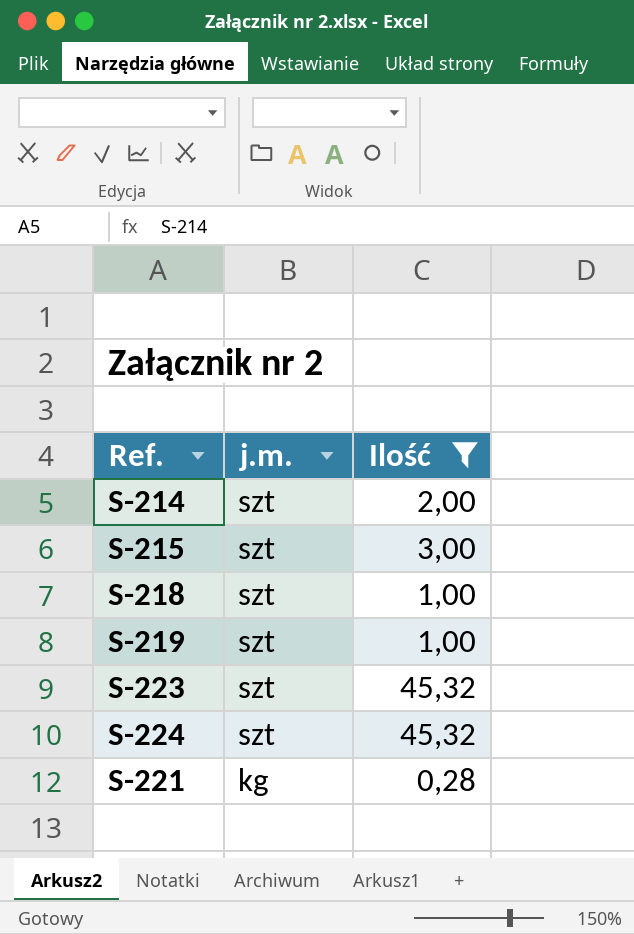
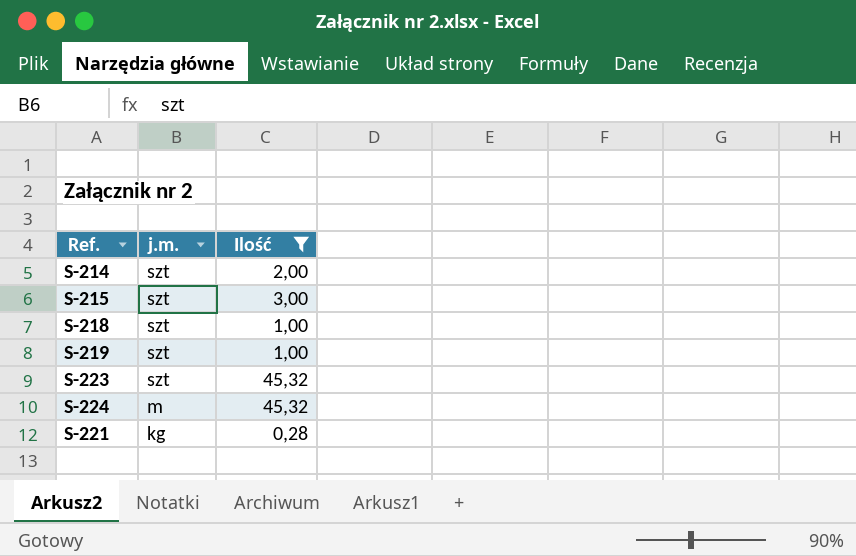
S-224 | j.m.: szt -> m

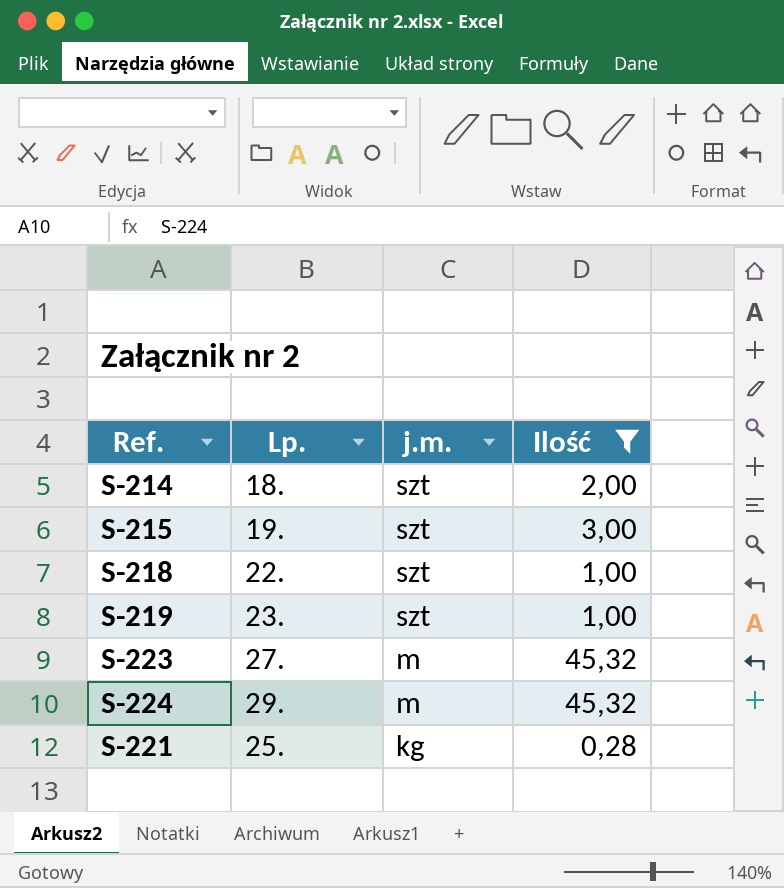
column Lp. | position: none -> 2
S-223 | j.m.: szt -> m

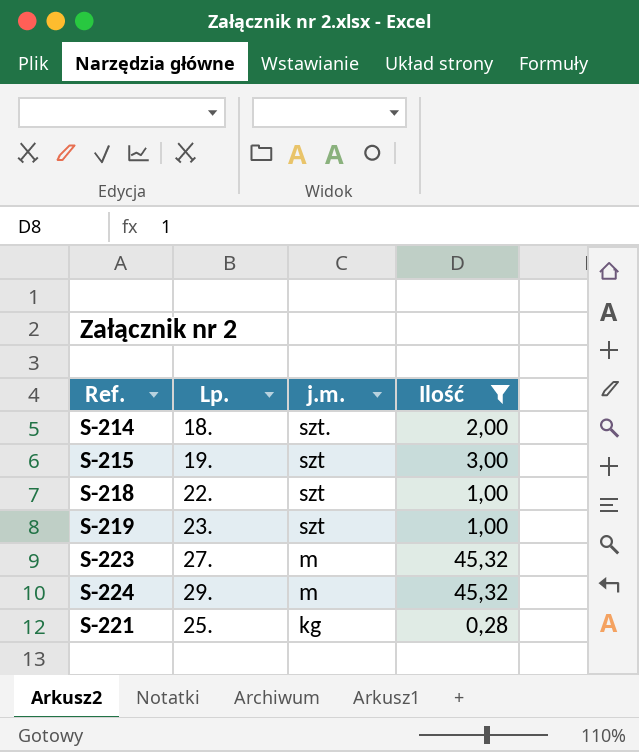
S-214 | j.m.: szt -> szt.

